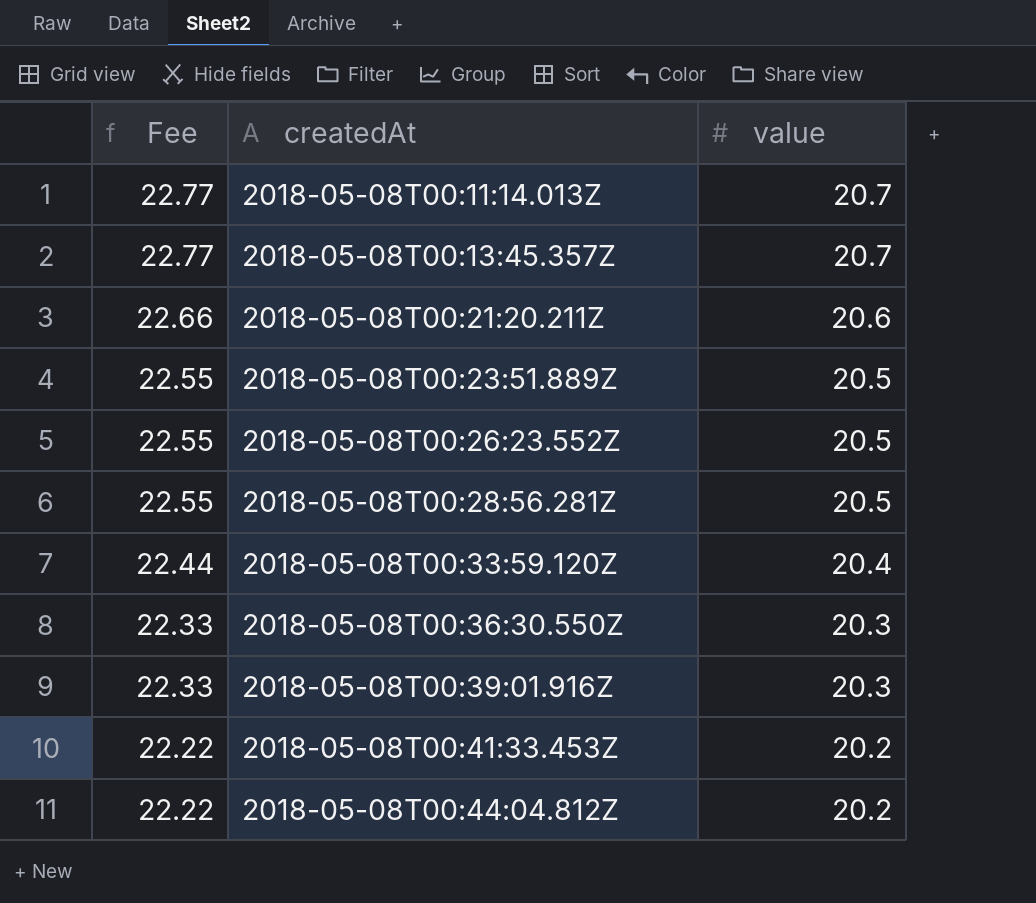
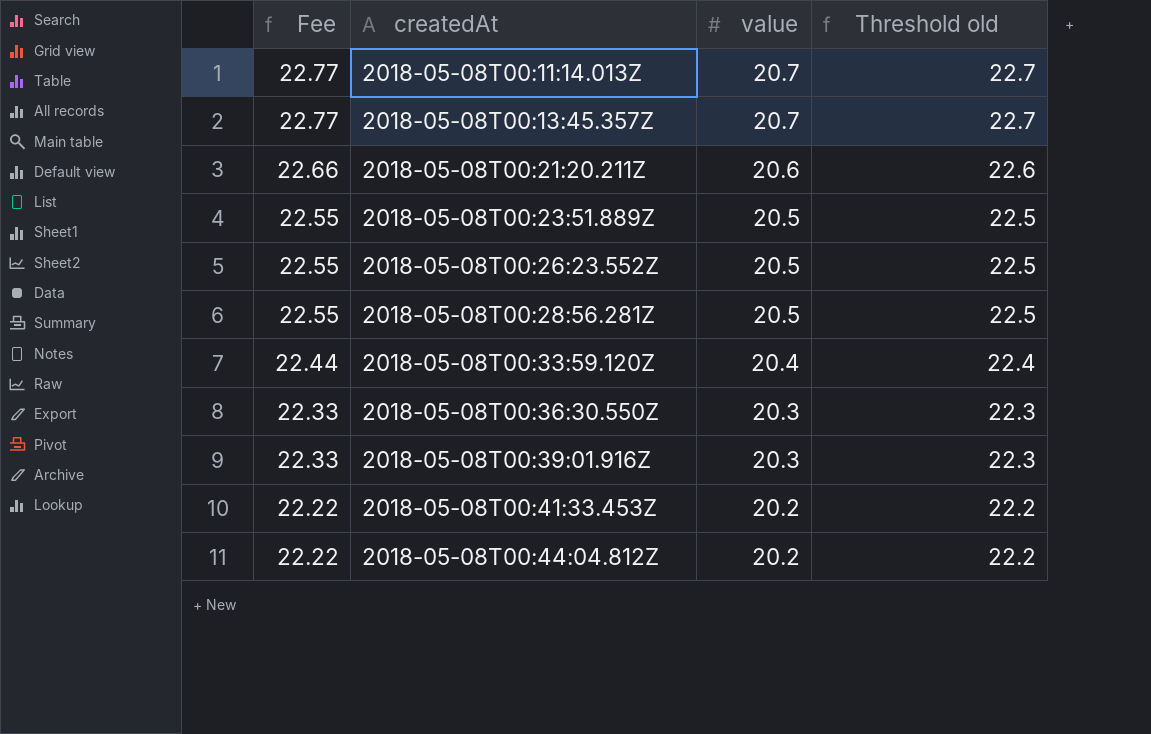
column Threshold old | formula: none -> [value] + 2

